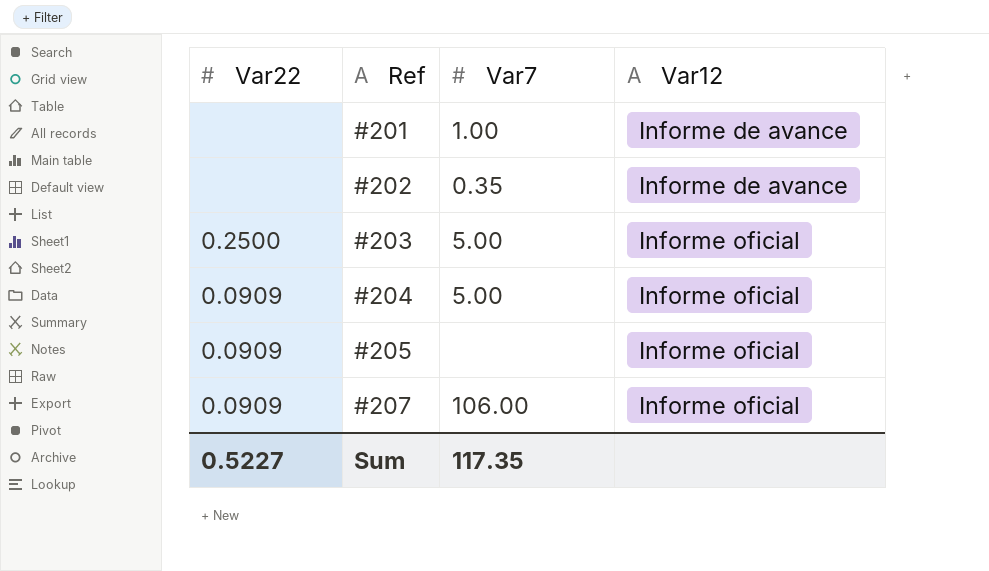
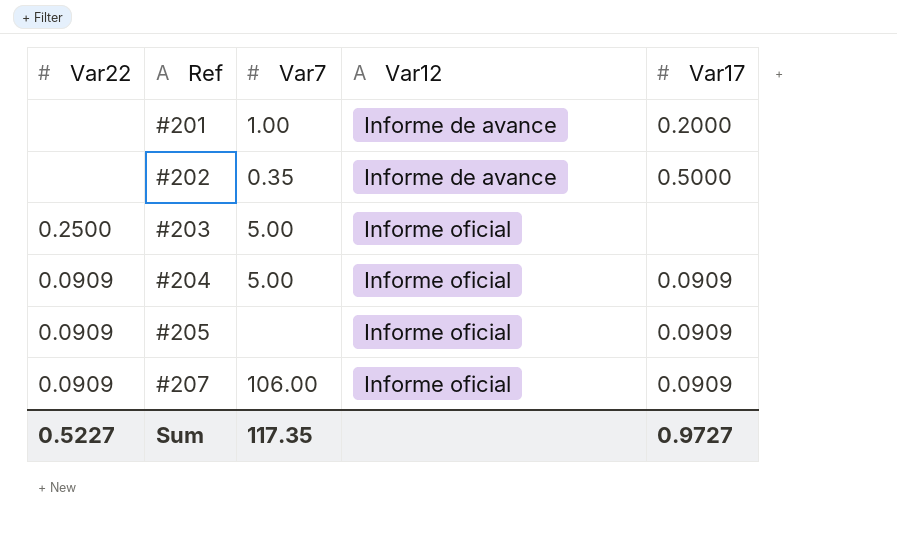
column Var17 | position: none -> 5

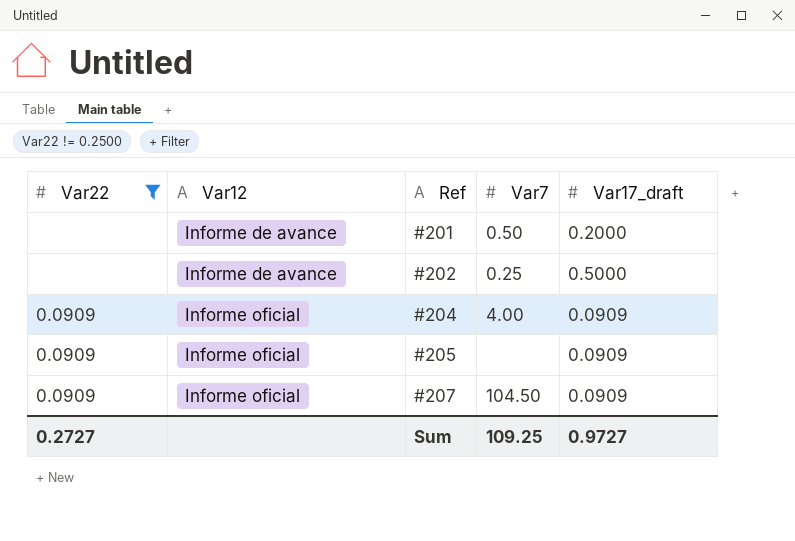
filter: none -> Var22 != 0.2500
column Var12 | position: 4 -> 2
column name: Var17 -> Var17_draft
#201 | Var7: 1.00 -> 0.50
#202 | Var7: 0.35 -> 0.25
#204 | Var7: 5.00 -> 4.00
#207 | Var7: 106.00 -> 104.50
Sum | Var22: 0.5227 -> 0.2727
Sum | Var7: 117.35 -> 109.25

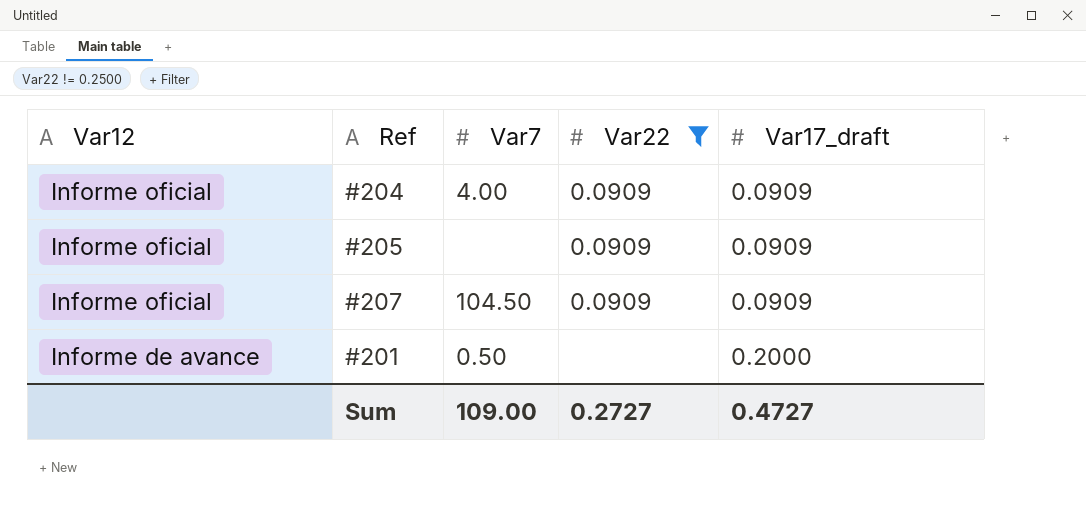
row order: Var12 ascending -> Var12 descending
column Var22 | position: 1 -> 4
row #202: none | Informe de avance | 0.25 | 0.5000 -> none
Sum | Var7: 109.25 -> 109.00
Sum | Var17_draft: 0.9727 -> 0.4727

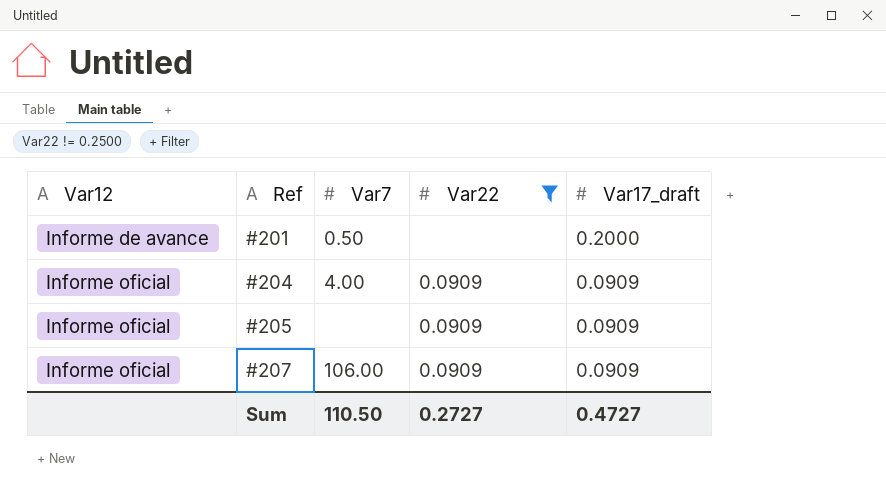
row order: Var12 descending -> Var12 ascending
#207 | Var7: 104.50 -> 106.00
Sum | Var7: 109.00 -> 110.50

